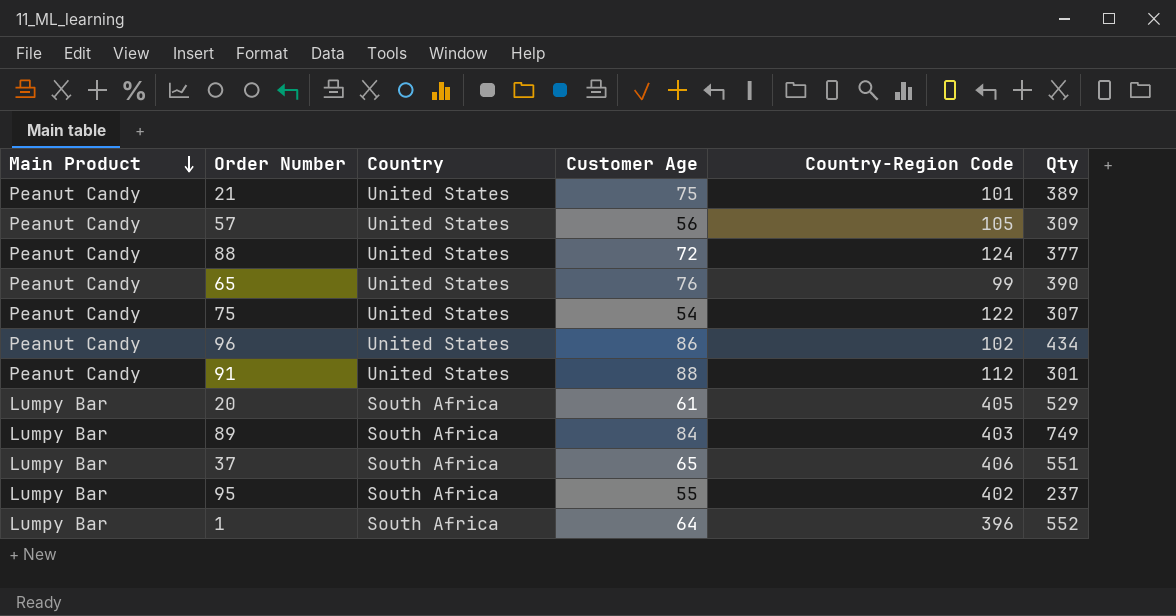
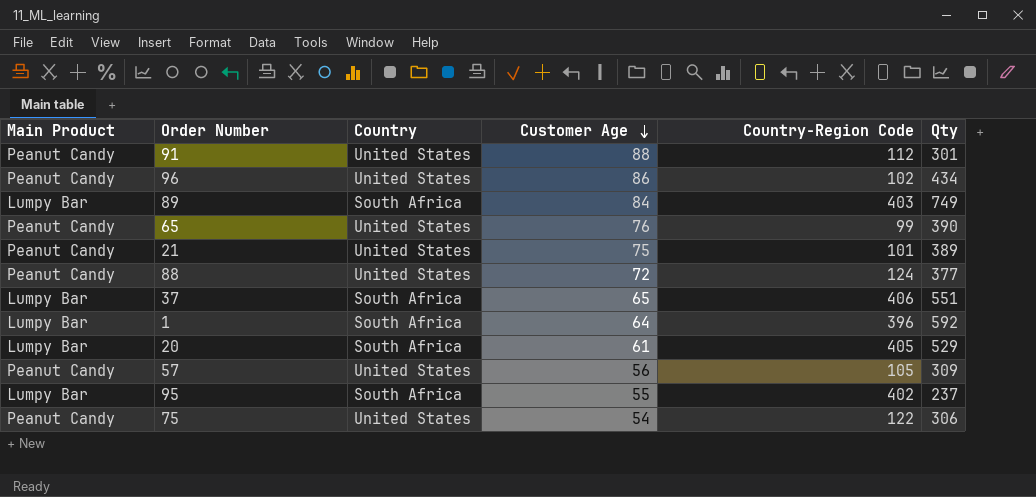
row order: Main Product descending -> Customer Age descending
1 | Qty: 552 -> 592
75 | Qty: 307 -> 306

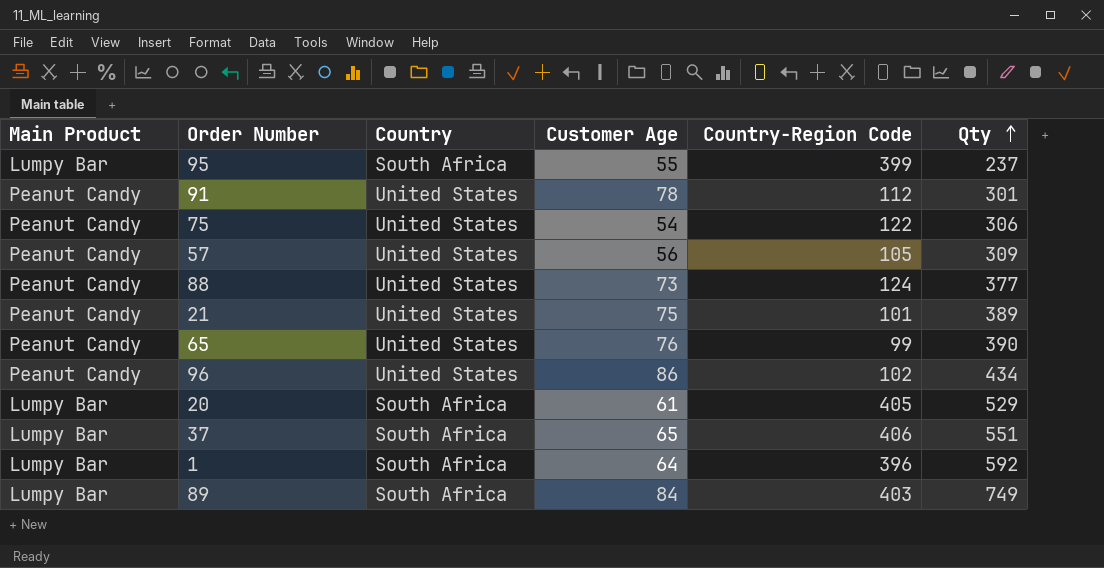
row order: Customer Age descending -> Qty ascending
95 | Country-Region Code: 402 -> 399
91 | Customer Age: 88 -> 78
88 | Customer Age: 72 -> 73

